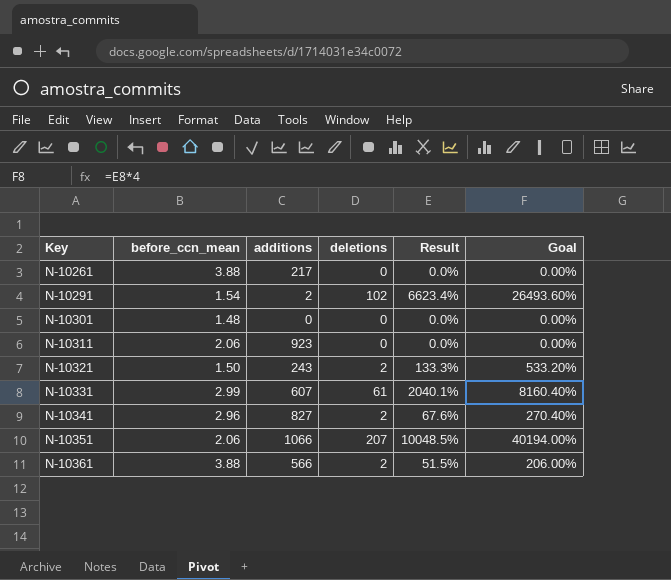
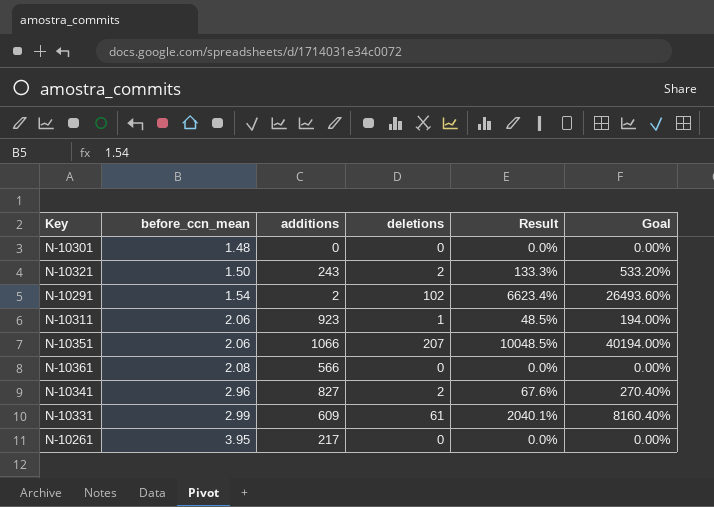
row order: Key ascending -> before_ccn_mean ascending
N-10311 | deletions: 0 -> 1
N-10311 | Result: 0.0% -> 48.5%
N-10311 | Goal: 0.00% -> 194.00%
N-10361 | before_ccn_mean: 3.88 -> 2.08
N-10361 | deletions: 2 -> 0
N-10361 | Result: 51.5% -> 0.0%
N-10361 | Goal: 206.00% -> 0.00%
N-10331 | additions: 607 -> 609
N-10261 | before_ccn_mean: 3.88 -> 3.95

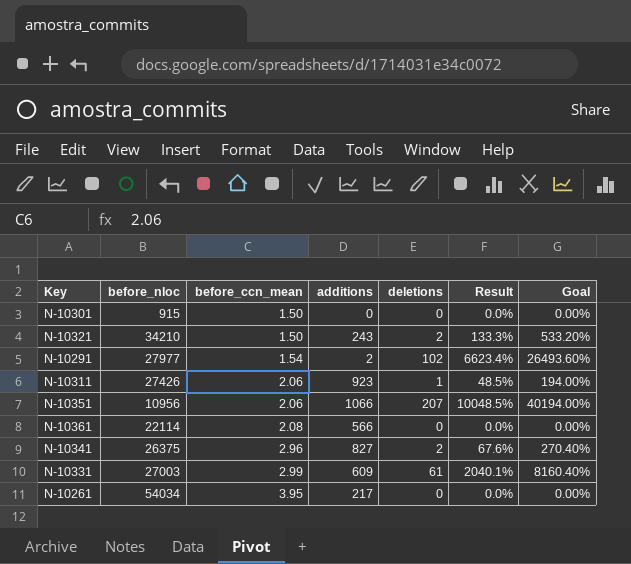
column before_nloc | position: none -> 2
N-10301 | before_ccn_mean: 1.48 -> 1.50

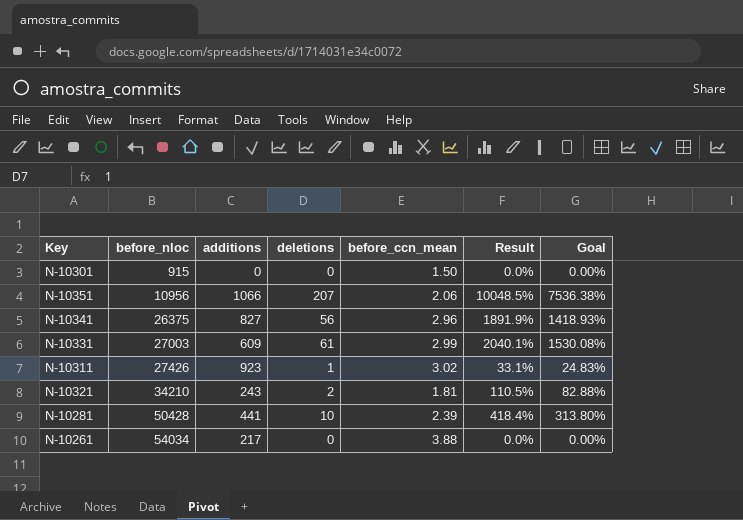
row order: before_ccn_mean ascending -> before_nloc ascending
column before_ccn_mean | position: 3 -> 5
column Goal | formula: [Result] * 4 -> [Result] * 0.75
row N-10291: 27977 | 1.54 | 2 | 102 | 6623.4% | 26493.60% -> none
row N-10361: 22114 | 2.08 | 566 | 0 | 0.0% | 0.00% -> none
N-10341 | deletions: 2 -> 56
N-10341 | Result: 67.6% -> 1891.9%
N-10311 | before_ccn_mean: 2.06 -> 3.02
N-10311 | Result: 48.5% -> 33.1%
N-10321 | before_ccn_mean: 1.50 -> 1.81
N-10321 | Result: 133.3% -> 110.5%
row N-10281: none -> 50428 | 441 | 10 | 2.39 | 418.4% | 313.80%
N-10261 | before_ccn_mean: 3.95 -> 3.88

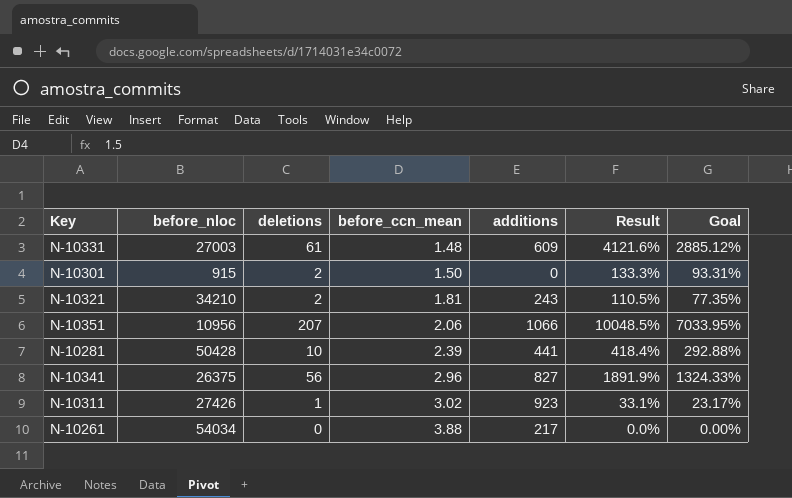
row order: before_nloc ascending -> before_ccn_mean ascending
column additions | position: 3 -> 5
column Goal | formula: [Result] * 0.75 -> [Result] * 0.7
N-10331 | before_ccn_mean: 2.99 -> 1.48
N-10331 | Result: 2040.1% -> 4121.6%
N-10301 | deletions: 0 -> 2
N-10301 | Result: 0.0% -> 133.3%

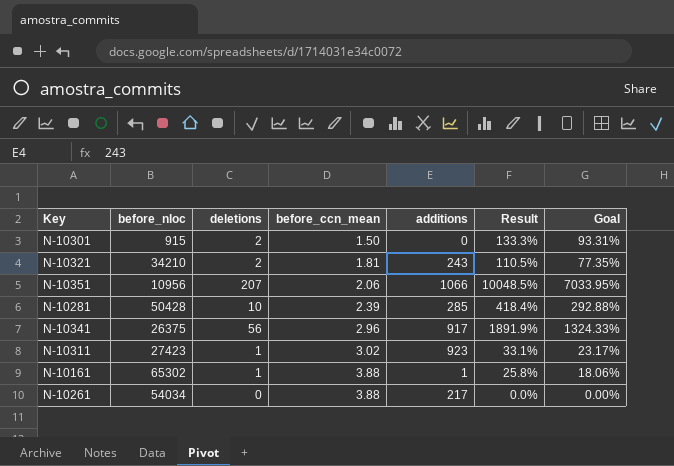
row N-10331: 27003 | 61 | 1.48 | 609 | 4121.6% | 2885.12% -> none
N-10281 | additions: 441 -> 285
N-10341 | additions: 827 -> 917
N-10311 | before_nloc: 27426 -> 27423
row N-10161: none -> 65302 | 1 | 3.88 | 1 | 25.8% | 18.06%

